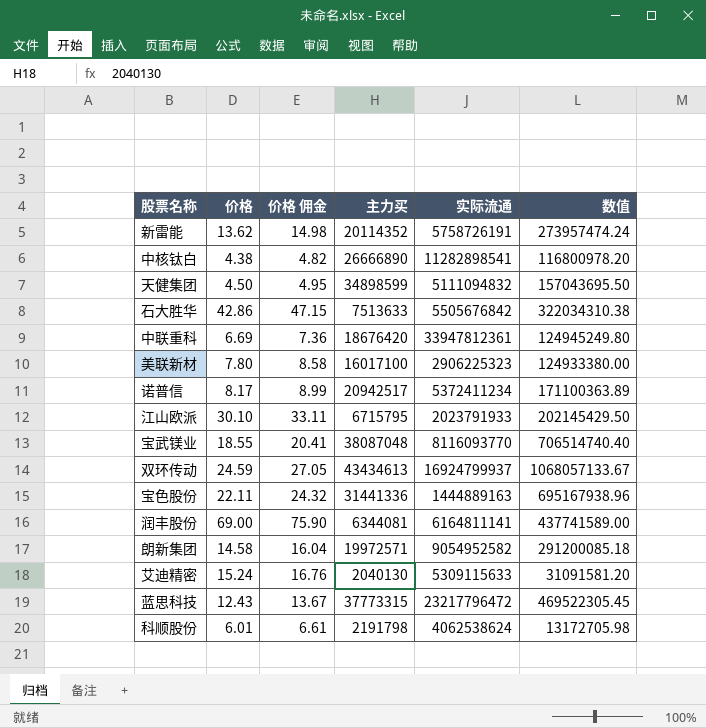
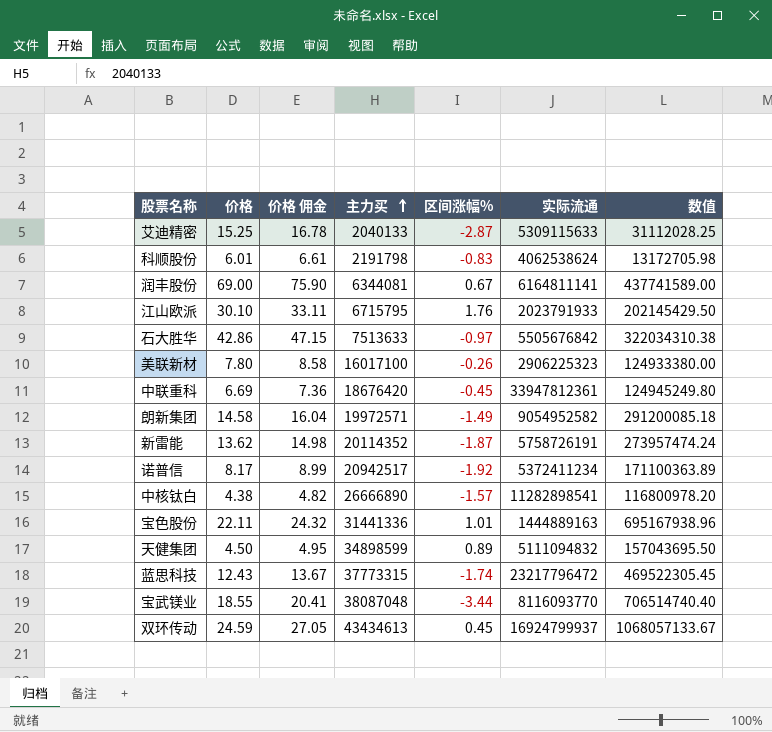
row order: none -> 主力买 ascending
column 区间涨幅% | position: none -> 5
艾迪精密 | 价格: 15.24 -> 15.25
艾迪精密 | 价格 佣金: 16.76 -> 16.78
艾迪精密 | 主力买: 2040130 -> 2040133
艾迪精密 | 数值: 31091581.20 -> 31112028.25

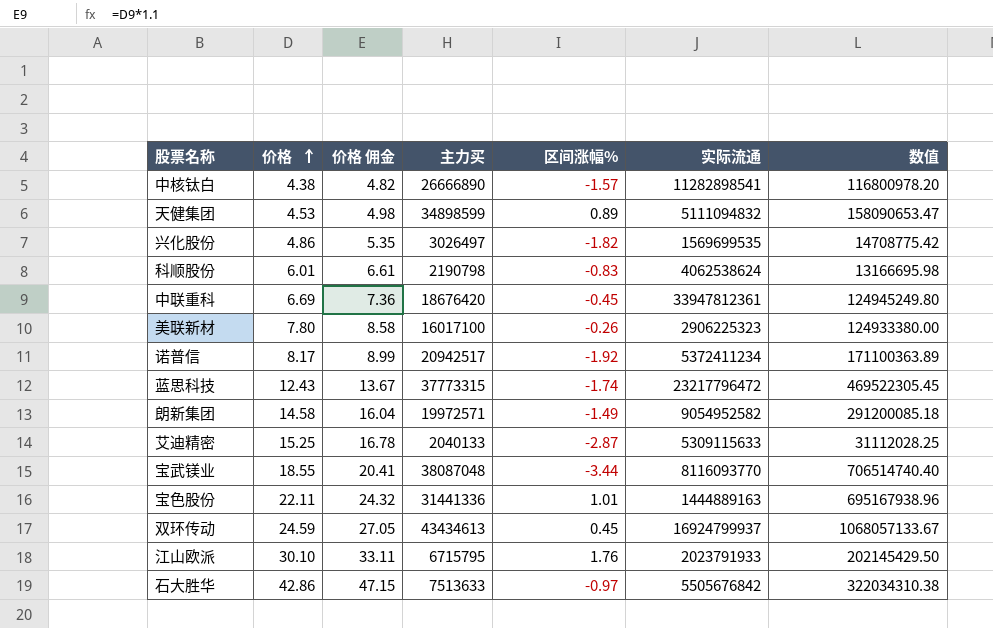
row order: 主力买 ascending -> 价格 ascending
row 润丰股份: 69.00 | 75.90 | 6344081 | 0.67 | 6164811141 | 437741589.00 -> none
row 新雷能: 13.62 | 14.98 | 20114352 | -1.87 | 5758726191 | 273957474.24 -> none
天健集团 | 价格: 4.50 -> 4.53
天健集团 | 价格 佣金: 4.95 -> 4.98
天健集团 | 数值: 157043695.50 -> 158090653.47
row 兴化股份: none -> 4.86 | 5.35 | 3026497 | -1.82 | 1569699535 | 14708775.42
科顺股份 | 主力买: 2191798 -> 2190798
科顺股份 | 数值: 13172705.98 -> 13166695.98

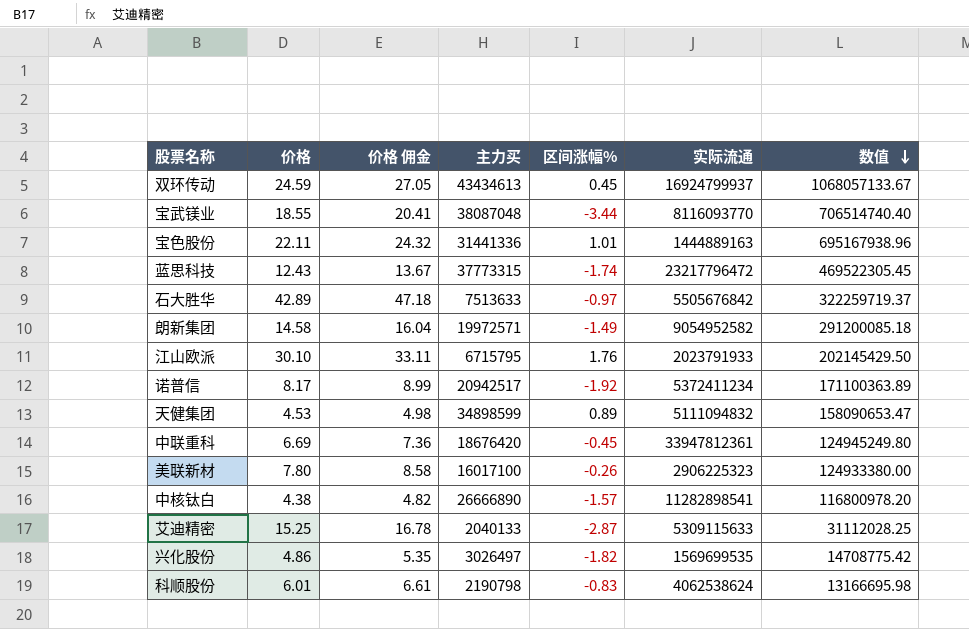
row order: 价格 ascending -> 数值 descending
石大胜华 | 价格: 42.86 -> 42.89
石大胜华 | 价格 佣金: 47.15 -> 47.18
石大胜华 | 数值: 322034310.38 -> 322259719.37

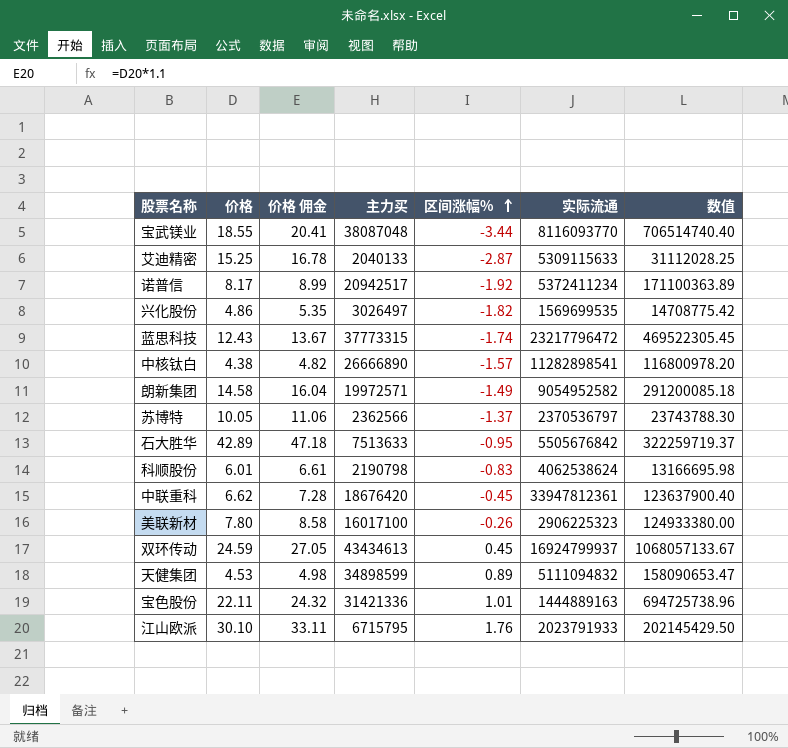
row order: 数值 descending -> 区间涨幅% ascending
row 苏博特: none -> 10.05 | 11.06 | 2362566 | -1.37 | 2370536797 | 23743788.30
石大胜华 | 区间涨幅%: -0.97 -> -0.95
中联重科 | 价格: 6.69 -> 6.62
中联重科 | 价格 佣金: 7.36 -> 7.28
中联重科 | 数值: 124945249.80 -> 123637900.40
宝色股份 | 主力买: 31441336 -> 31421336
宝色股份 | 数值: 695167938.96 -> 694725738.96

